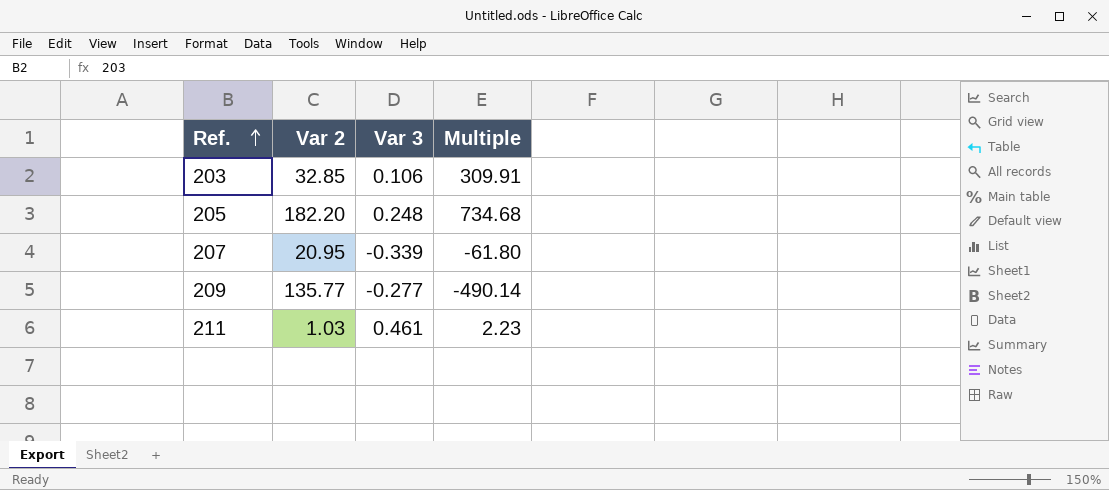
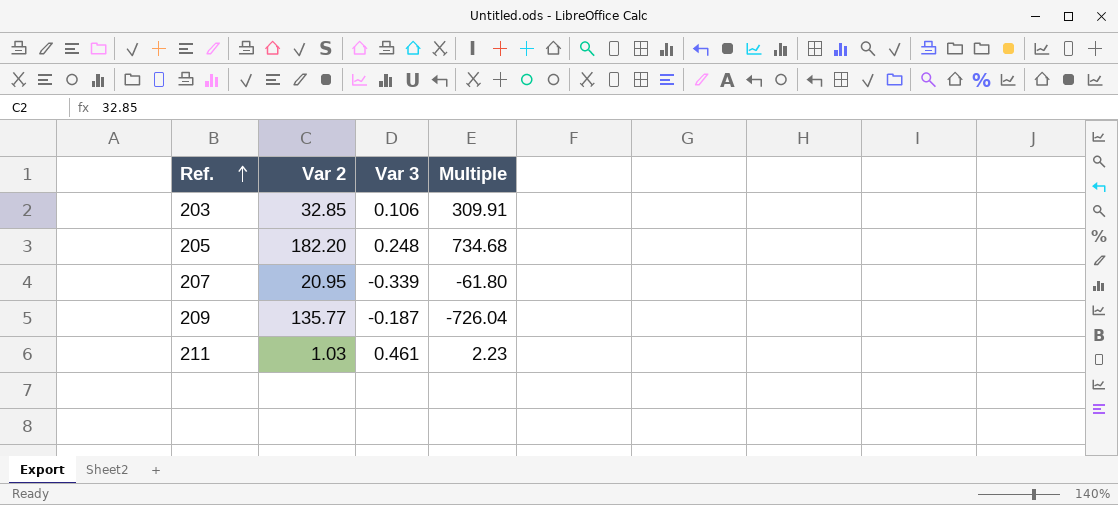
209 | Var 3: -0.277 -> -0.187
209 | Multiple: -490.14 -> -726.04

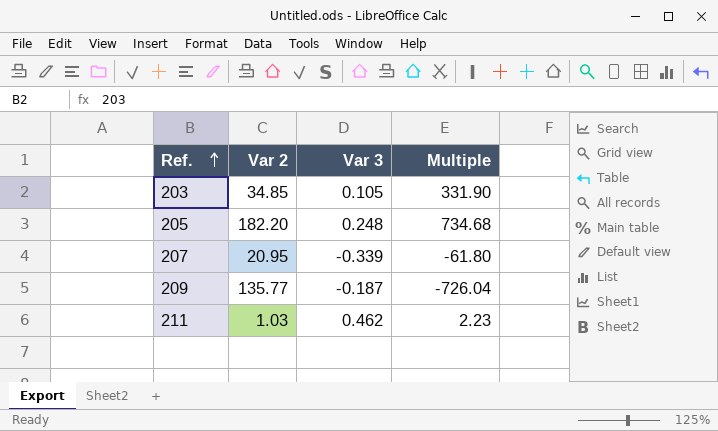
203 | Var 2: 32.85 -> 34.85
203 | Var 3: 0.106 -> 0.105
203 | Multiple: 309.91 -> 331.90
211 | Var 3: 0.461 -> 0.462

